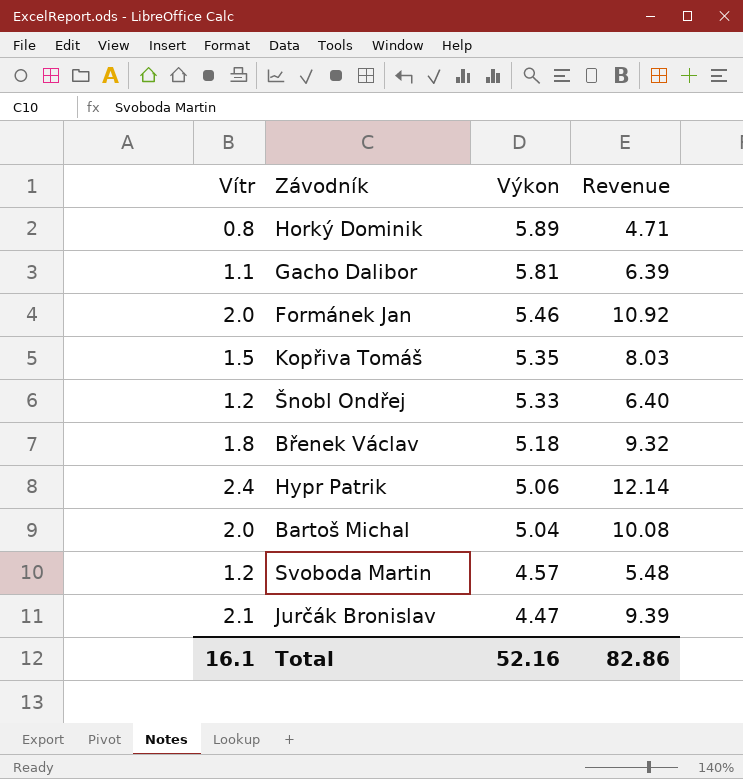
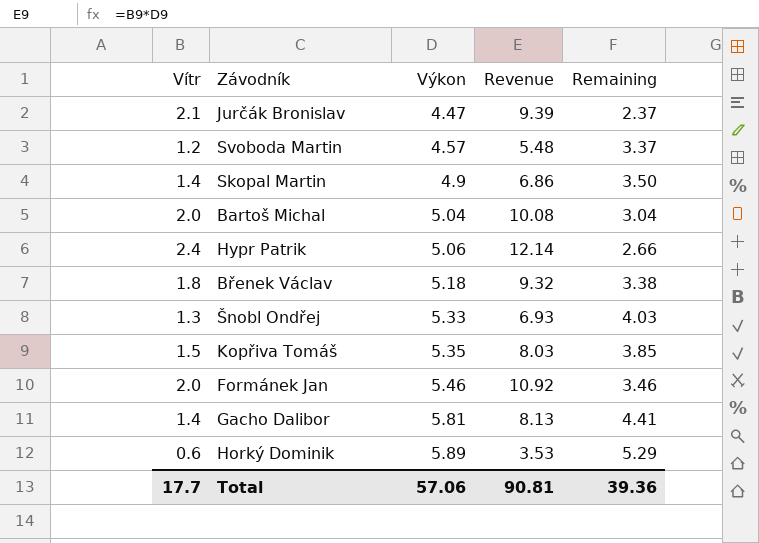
row order: Výkon descending -> Výkon ascending
column Remaining | formula: none -> [Výkon] - [Vítr]
row Skopal Martin: none -> 1.4 | 4.9 | 6.86 | 3.50
Šnobl Ondřej | Vítr: 1.2 -> 1.3
Šnobl Ondřej | Revenue: 6.40 -> 6.93
Gacho Dalibor | Vítr: 1.1 -> 1.4
Gacho Dalibor | Revenue: 6.39 -> 8.13
Horký Dominik | Vítr: 0.8 -> 0.6
Horký Dominik | Revenue: 4.71 -> 3.53
Total | Vítr: 16.1 -> 17.7
Total | Výkon: 52.16 -> 57.06
Total | Revenue: 82.86 -> 90.81

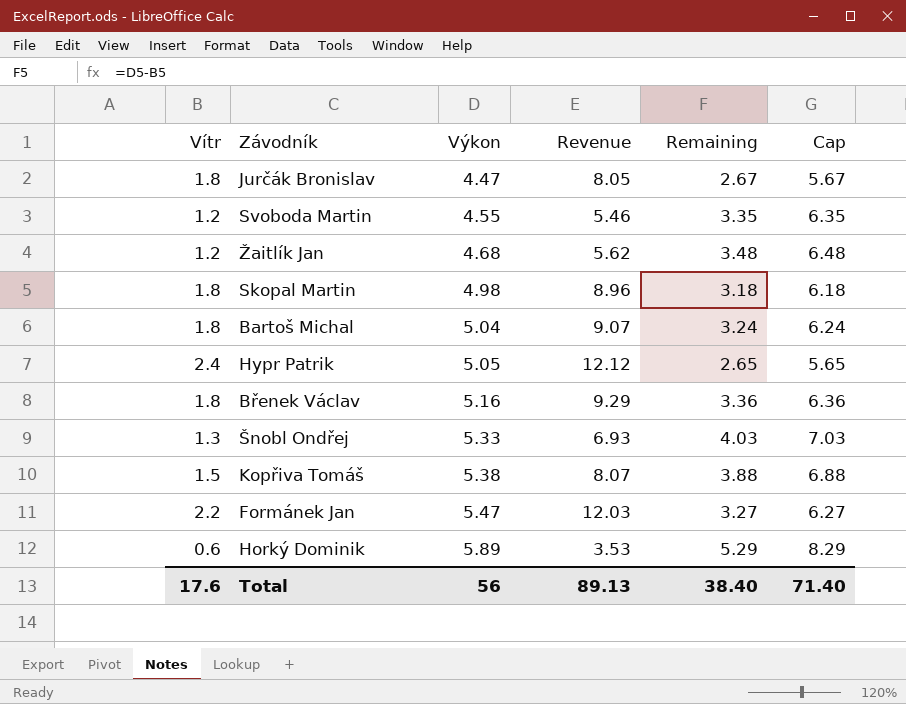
column Cap | formula: none -> [Remaining] + 3
row Gacho Dalibor: 1.4 | 5.81 | 8.13 | 4.41 -> none
Jurčák Bronislav | Vítr: 2.1 -> 1.8
Jurčák Bronislav | Revenue: 9.39 -> 8.05
Jurčák Bronislav | Remaining: 2.37 -> 2.67
Svoboda Martin | Výkon: 4.57 -> 4.55
Svoboda Martin | Revenue: 5.48 -> 5.46
Svoboda Martin | Remaining: 3.37 -> 3.35
row Žaitlík Jan: none -> 1.2 | 4.68 | 5.62 | 3.48 | 6.48
Skopal Martin | Vítr: 1.4 -> 1.8
Skopal Martin | Výkon: 4.9 -> 4.98
Skopal Martin | Revenue: 6.86 -> 8.96
Skopal Martin | Remaining: 3.50 -> 3.18
Bartoš Michal | Vítr: 2.0 -> 1.8
Bartoš Michal | Revenue: 10.08 -> 9.07
Bartoš Michal | Remaining: 3.04 -> 3.24
Hypr Patrik | Výkon: 5.06 -> 5.05
Hypr Patrik | Revenue: 12.14 -> 12.12
Hypr Patrik | Remaining: 2.66 -> 2.65
Břenek Václav | Výkon: 5.18 -> 5.16
Břenek Václav | Revenue: 9.32 -> 9.29
Břenek Václav | Remaining: 3.38 -> 3.36
Kopřiva Tomáš | Výkon: 5.35 -> 5.38
Kopřiva Tomáš | Revenue: 8.03 -> 8.07
Kopřiva Tomáš | Remaining: 3.85 -> 3.88
Formánek Jan | Vítr: 2.0 -> 2.2
Formánek Jan | Výkon: 5.46 -> 5.47
Formánek Jan | Revenue: 10.92 -> 12.03
Formánek Jan | Remaining: 3.46 -> 3.27
Total | Vítr: 17.7 -> 17.6
Total | Výkon: 57.06 -> 56
Total | Revenue: 90.81 -> 89.13
Total | Remaining: 39.36 -> 38.40

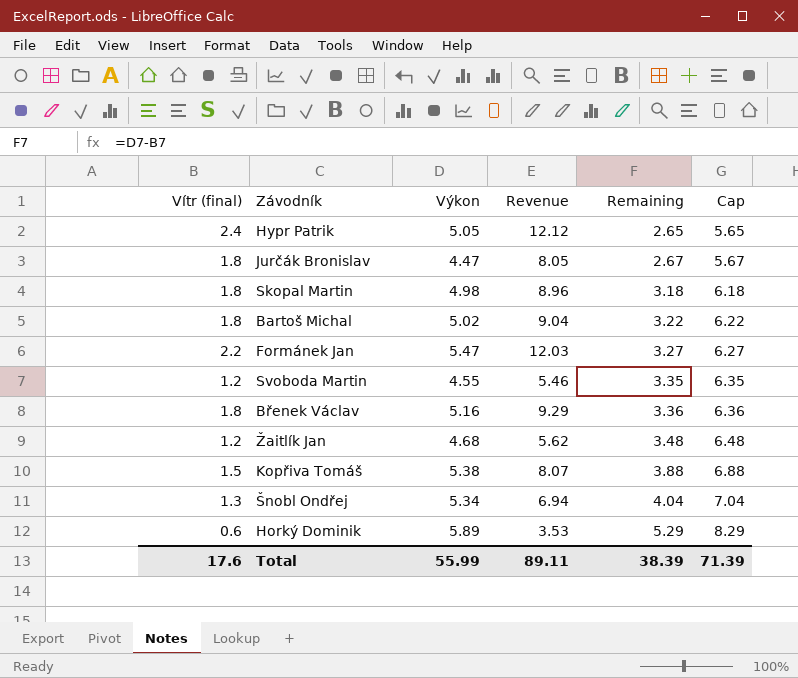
row order: Výkon ascending -> Remaining ascending
column name: Vítr -> Vítr (final)
Bartoš Michal | Výkon: 5.04 -> 5.02
Bartoš Michal | Revenue: 9.07 -> 9.04
Bartoš Michal | Remaining: 3.24 -> 3.22
Bartoš Michal | Cap: 6.24 -> 6.22
Šnobl Ondřej | Výkon: 5.33 -> 5.34
Šnobl Ondřej | Revenue: 6.93 -> 6.94
Šnobl Ondřej | Remaining: 4.03 -> 4.04
Šnobl Ondřej | Cap: 7.03 -> 7.04
Total | Výkon: 56 -> 55.99
Total | Revenue: 89.13 -> 89.11
Total | Remaining: 38.40 -> 38.39
Total | Cap: 71.40 -> 71.39

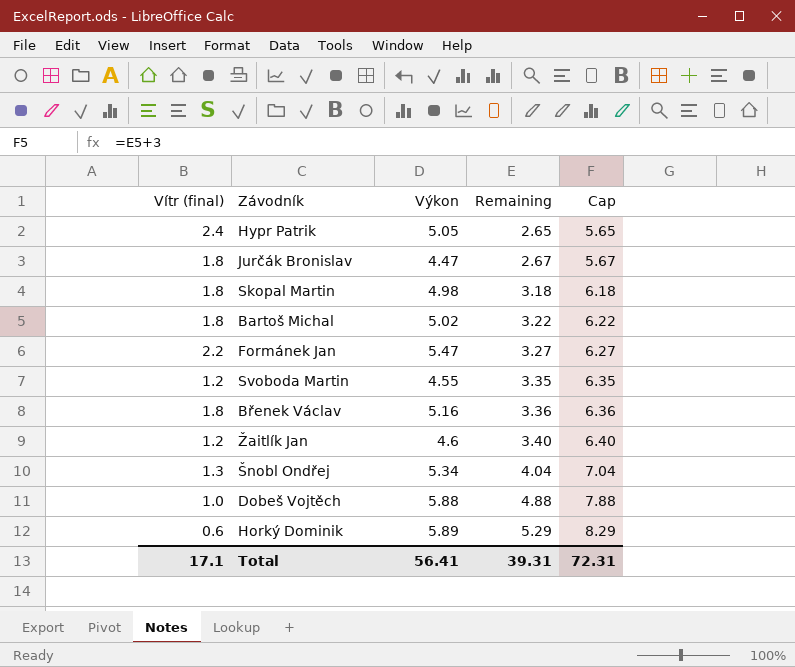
column Revenue | formula: [Vítr (final)] * [Výkon] -> none
row Kopřiva Tomáš: 1.5 | 5.38 | 8.07 | 3.88 | 6.88 -> none
Žaitlík Jan | Výkon: 4.68 -> 4.6
Žaitlík Jan | Remaining: 3.48 -> 3.40
Žaitlík Jan | Cap: 6.48 -> 6.40
row Dobeš Vojtěch: none -> 1.0 | 5.88 | 4.88 | 7.88
Total | Vítr (final): 17.6 -> 17.1
Total | Výkon: 55.99 -> 56.41
Total | Remaining: 38.39 -> 39.31
Total | Cap: 71.39 -> 72.31

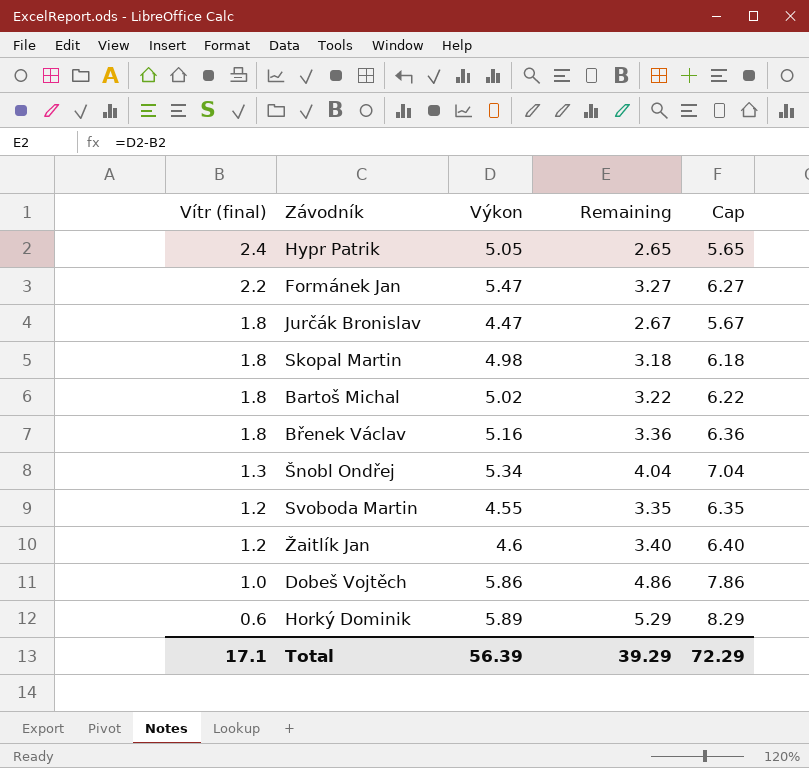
row order: Remaining ascending -> Vítr (final) descending
Dobeš Vojtěch | Výkon: 5.88 -> 5.86
Dobeš Vojtěch | Remaining: 4.88 -> 4.86
Dobeš Vojtěch | Cap: 7.88 -> 7.86
Total | Výkon: 56.41 -> 56.39
Total | Remaining: 39.31 -> 39.29
Total | Cap: 72.31 -> 72.29

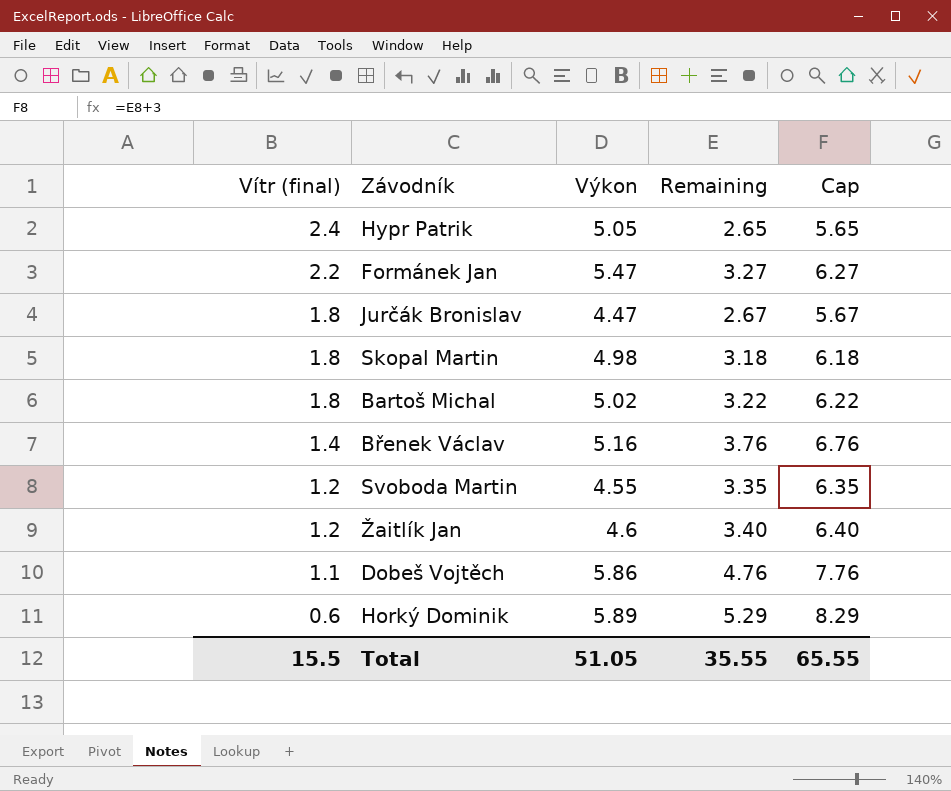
row Šnobl Ondřej: 1.3 | 5.34 | 4.04 | 7.04 -> none
Břenek Václav | Vítr (final): 1.8 -> 1.4
Břenek Václav | Remaining: 3.36 -> 3.76
Břenek Václav | Cap: 6.36 -> 6.76
Dobeš Vojtěch | Vítr (final): 1.0 -> 1.1
Dobeš Vojtěch | Remaining: 4.86 -> 4.76
Dobeš Vojtěch | Cap: 7.86 -> 7.76
Total | Vítr (final): 17.1 -> 15.5
Total | Výkon: 56.39 -> 51.05
Total | Remaining: 39.29 -> 35.55
Total | Cap: 72.29 -> 65.55

